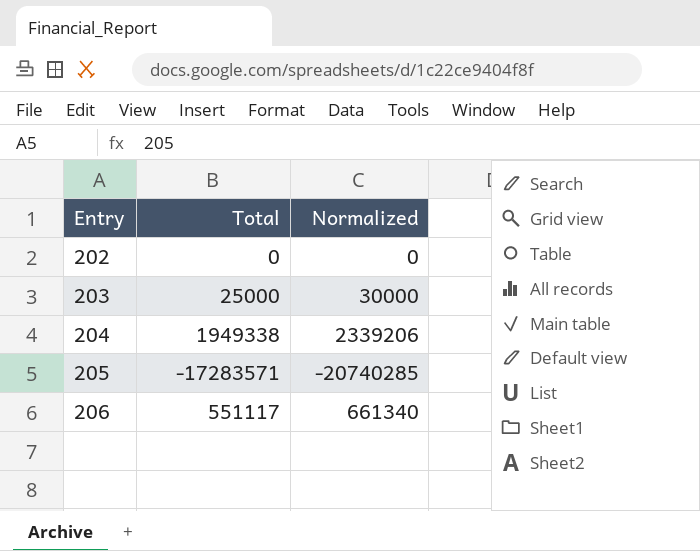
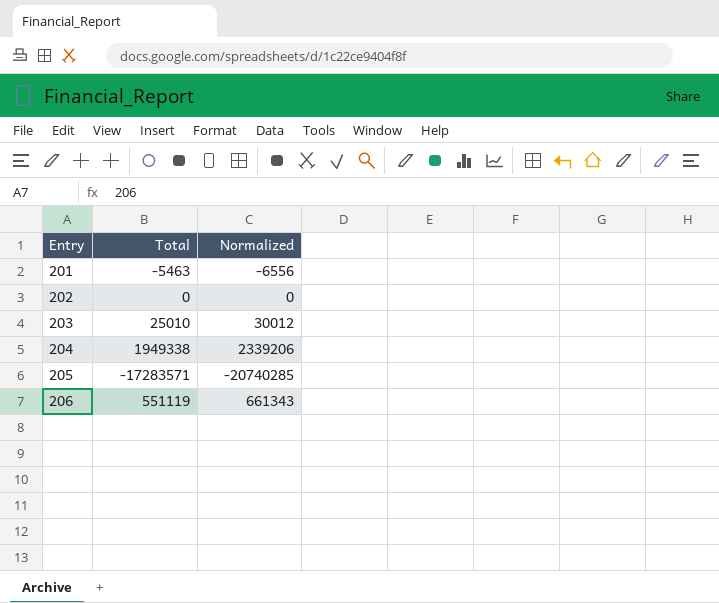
row 201: none -> -5463 | -6556
203 | Total: 25000 -> 25010
203 | Normalized: 30000 -> 30012
206 | Total: 551117 -> 551119
206 | Normalized: 661340 -> 661343

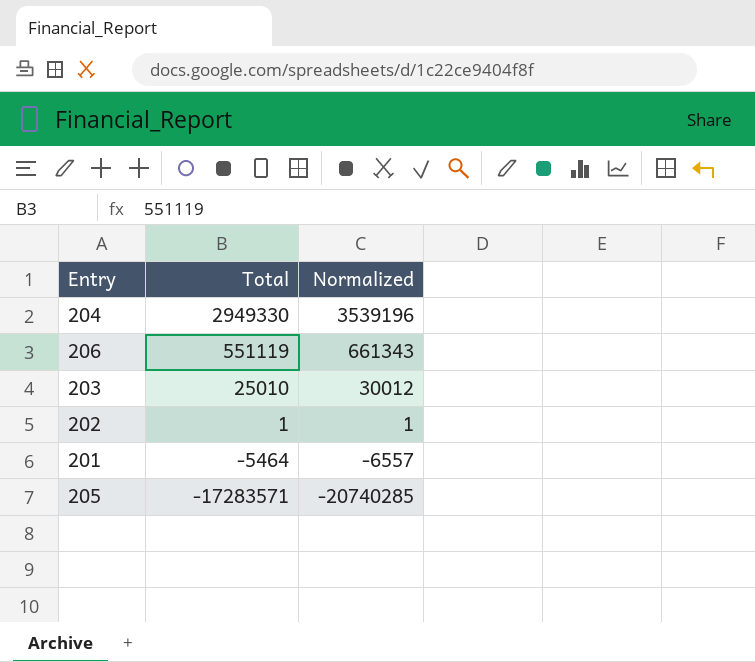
row order: Entry ascending -> Total descending
204 | Total: 1949338 -> 2949330
204 | Normalized: 2339206 -> 3539196
202 | Total: 0 -> 1
202 | Normalized: 0 -> 1
201 | Total: -5463 -> -5464
201 | Normalized: -6556 -> -6557

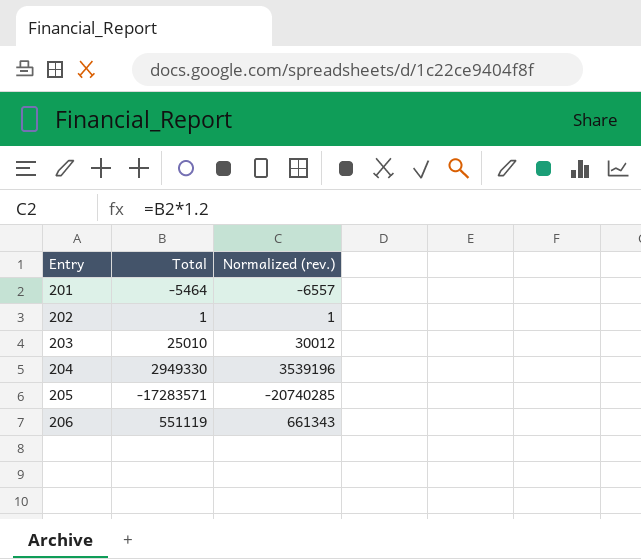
row order: Total descending -> Entry ascending
column name: Normalized -> Normalized (rev.)

